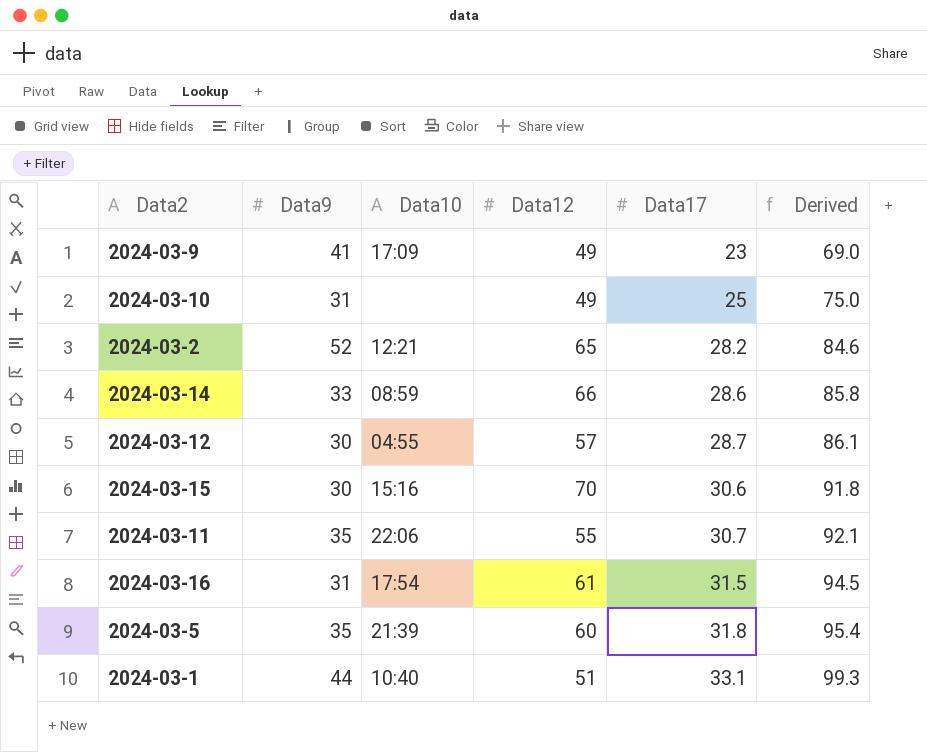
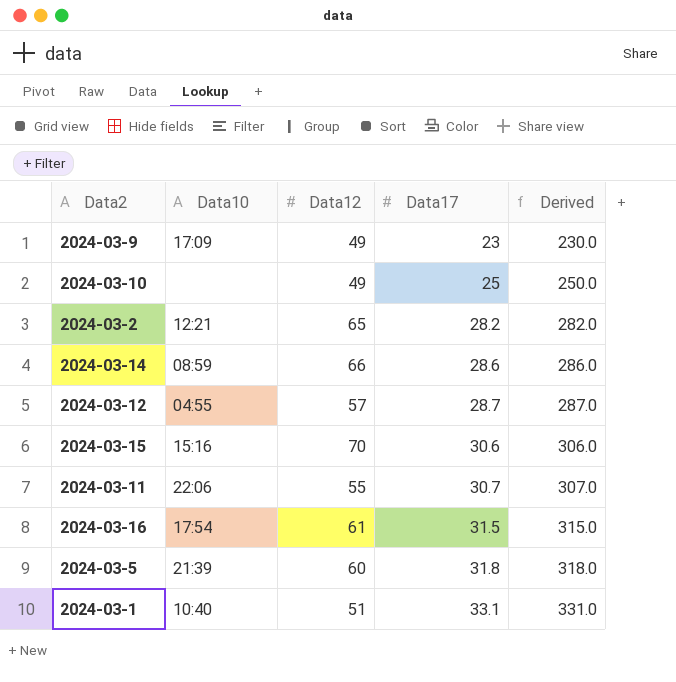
column Data9 | position: 2 -> none
column Derived | formula: [Data17] * 3 -> [Data17] * 10

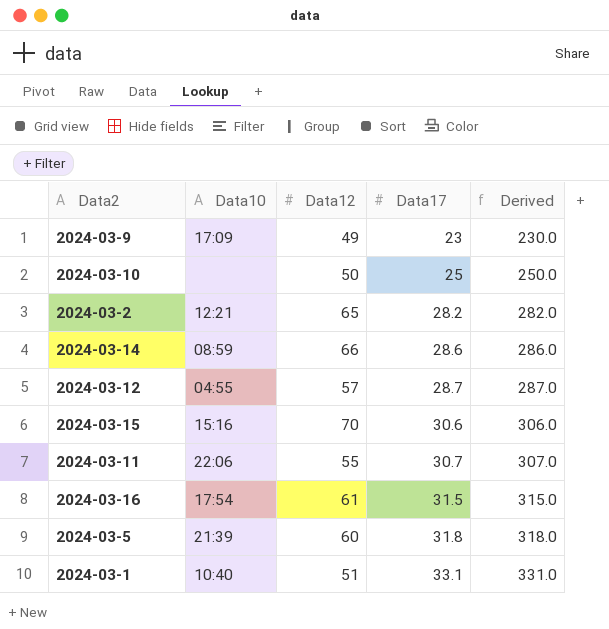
2024-03-10 | Data12: 49 -> 50

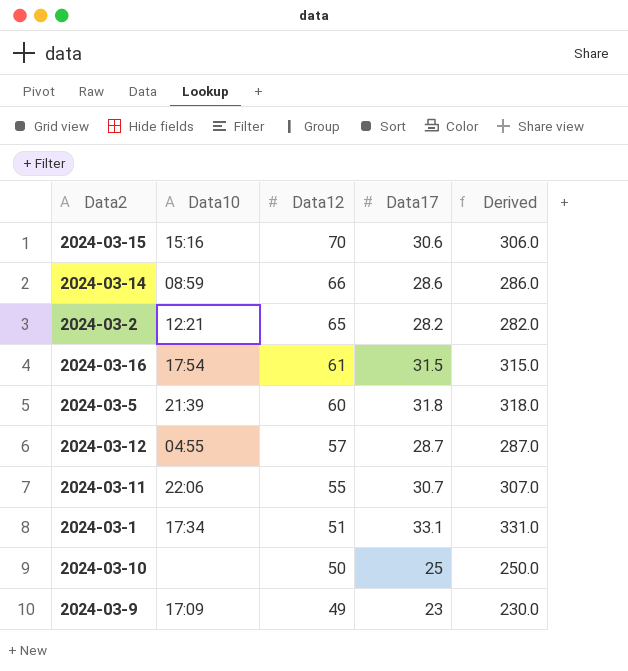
row order: Data17 ascending -> Data12 descending
2024-03-1 | Data10: 10:40 -> 17:34

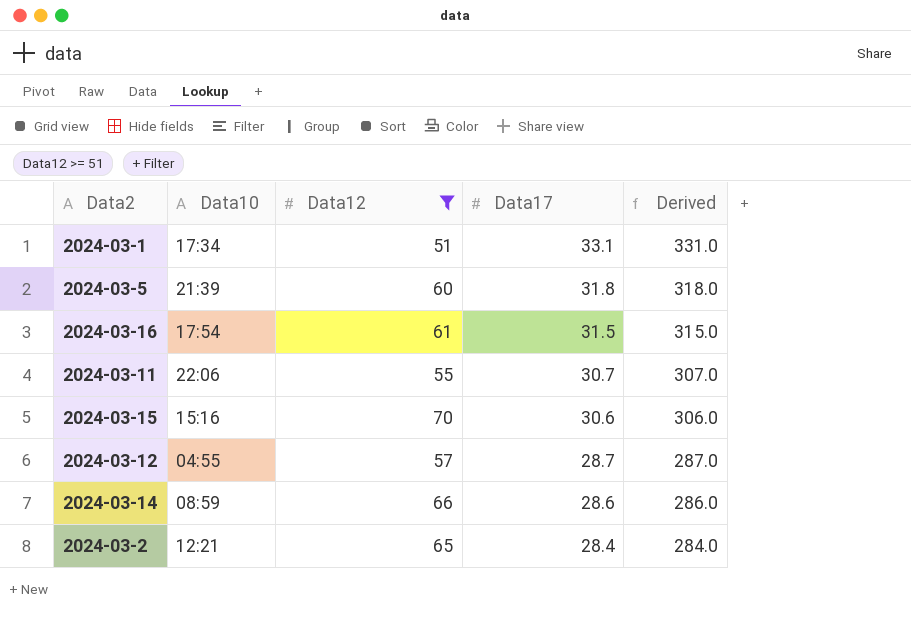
filter: none -> Data12 >= 51
row order: Data12 descending -> Data17 descending
2024-03-2 | Data17: 28.2 -> 28.4
2024-03-2 | Derived: 282.0 -> 284.0

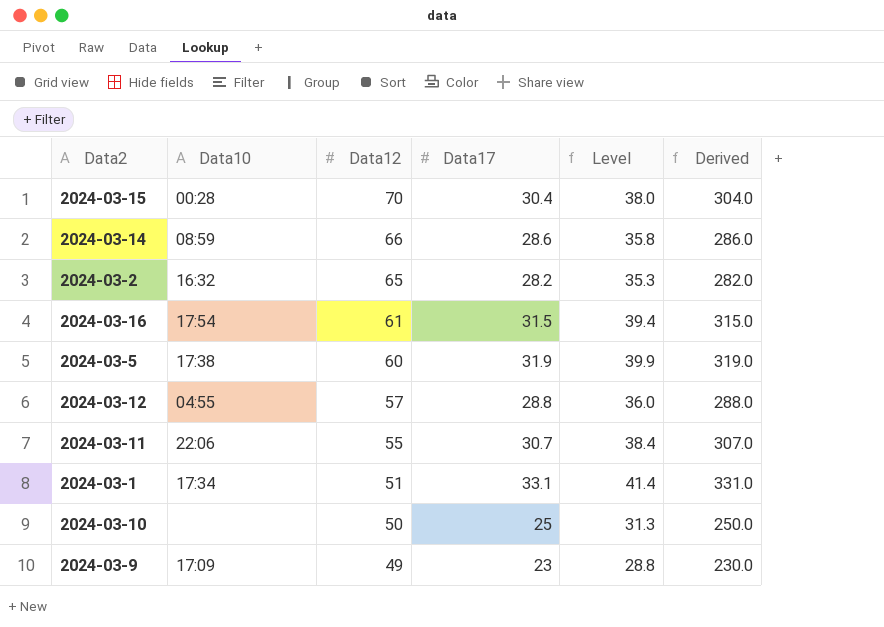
filter: Data12 >= 51 -> none
row order: Data17 descending -> Data12 descending
column Level | formula: none -> [Data17] * 1.25
2024-03-15 | Data10: 15:16 -> 00:28
2024-03-15 | Data17: 30.6 -> 30.4
2024-03-15 | Derived: 306.0 -> 304.0
2024-03-2 | Data10: 12:21 -> 16:32
2024-03-2 | Data17: 28.4 -> 28.2
2024-03-2 | Derived: 284.0 -> 282.0
2024-03-5 | Data10: 21:39 -> 17:38
2024-03-5 | Data17: 31.8 -> 31.9
2024-03-5 | Derived: 318.0 -> 319.0
2024-03-12 | Data17: 28.7 -> 28.8
2024-03-12 | Derived: 287.0 -> 288.0

